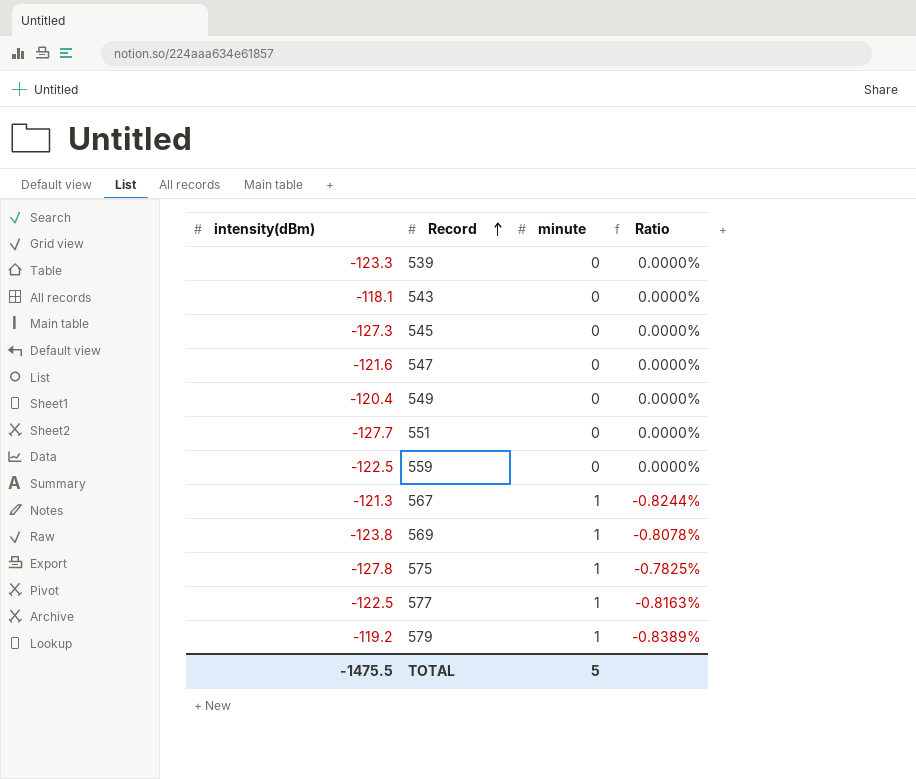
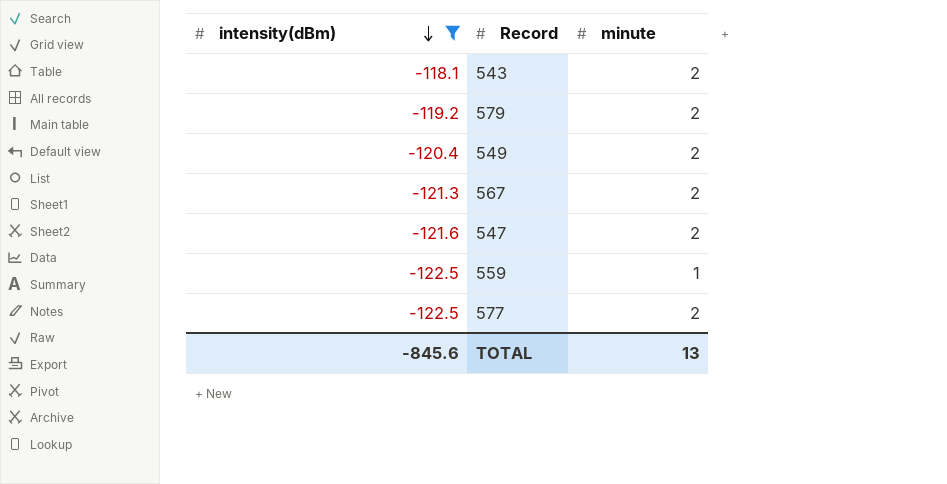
filter: none -> intensity(dBm) >= -122.5
row order: Record ascending -> intensity(dBm) descending
column Ratio | formula: [minute] / [intensity(dBm)] -> none
543 | minute: 0 -> 2
579 | minute: 1 -> 2
549 | minute: 0 -> 2
567 | minute: 1 -> 2
547 | minute: 0 -> 2
559 | minute: 0 -> 1
577 | minute: 1 -> 2
TOTAL | intensity(dBm): -1475.5 -> -845.6
TOTAL | minute: 5 -> 13

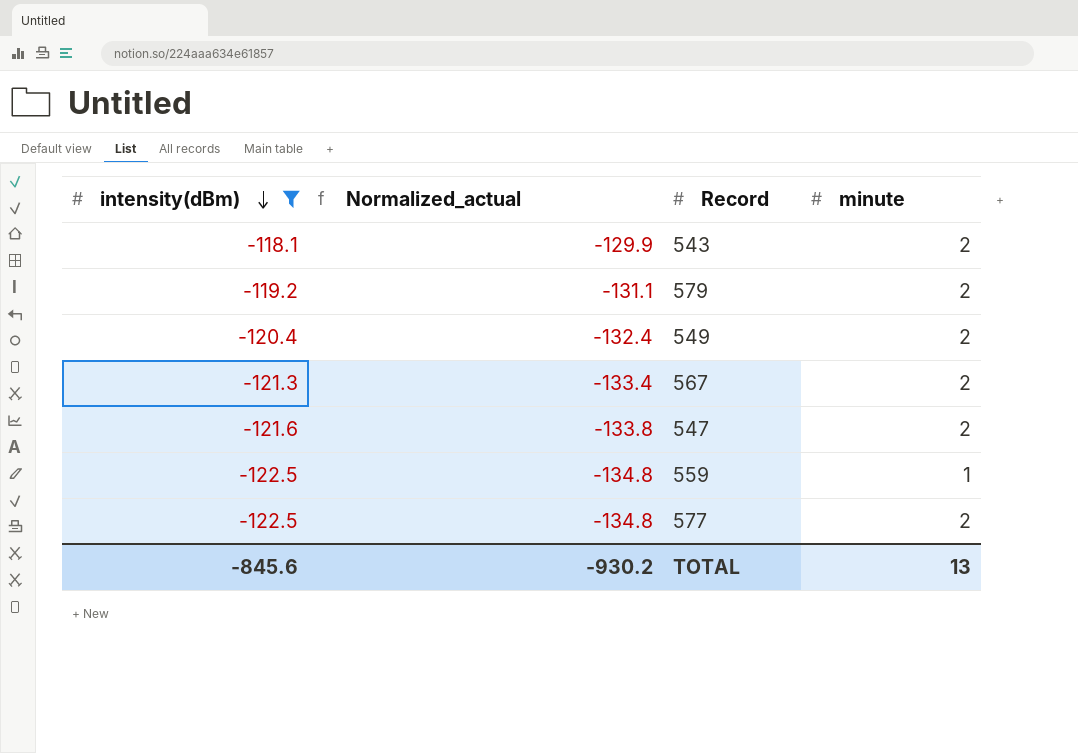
column Normalized_actual | formula: none -> [intensity(dBm)] * 1.1

